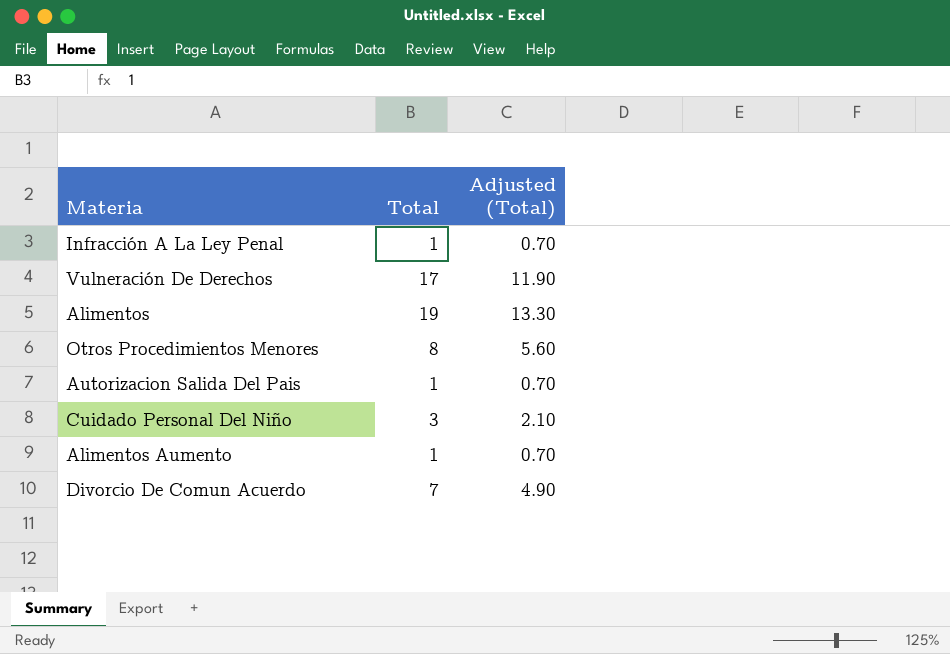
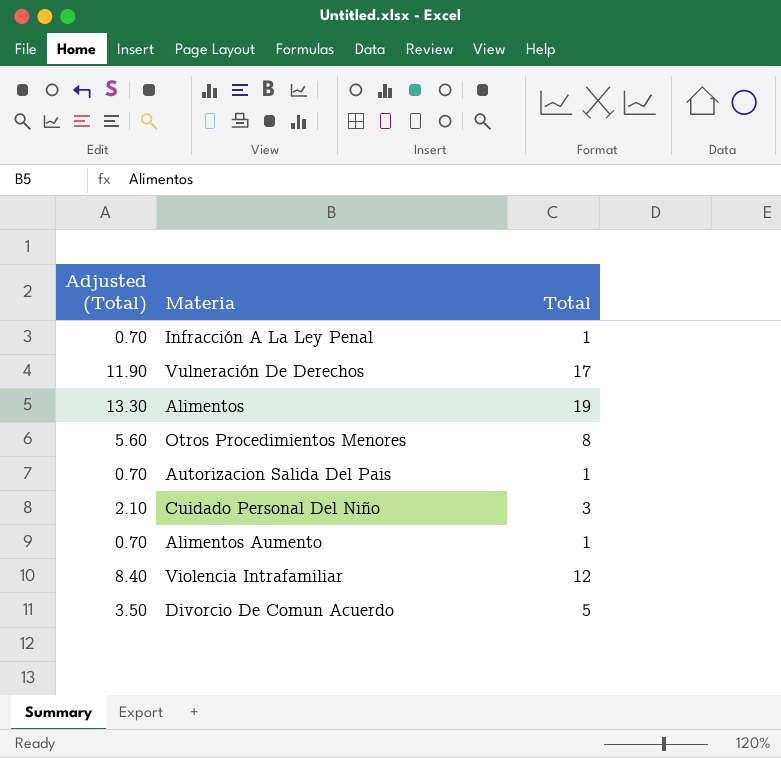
column Adjusted (Total) | position: 3 -> 1
row Violencia Intrafamiliar: none -> 8.40 | 12
Divorcio De Comun Acuerdo | Adjusted (Total): 4.90 -> 3.50
Divorcio De Comun Acuerdo | Total: 7 -> 5

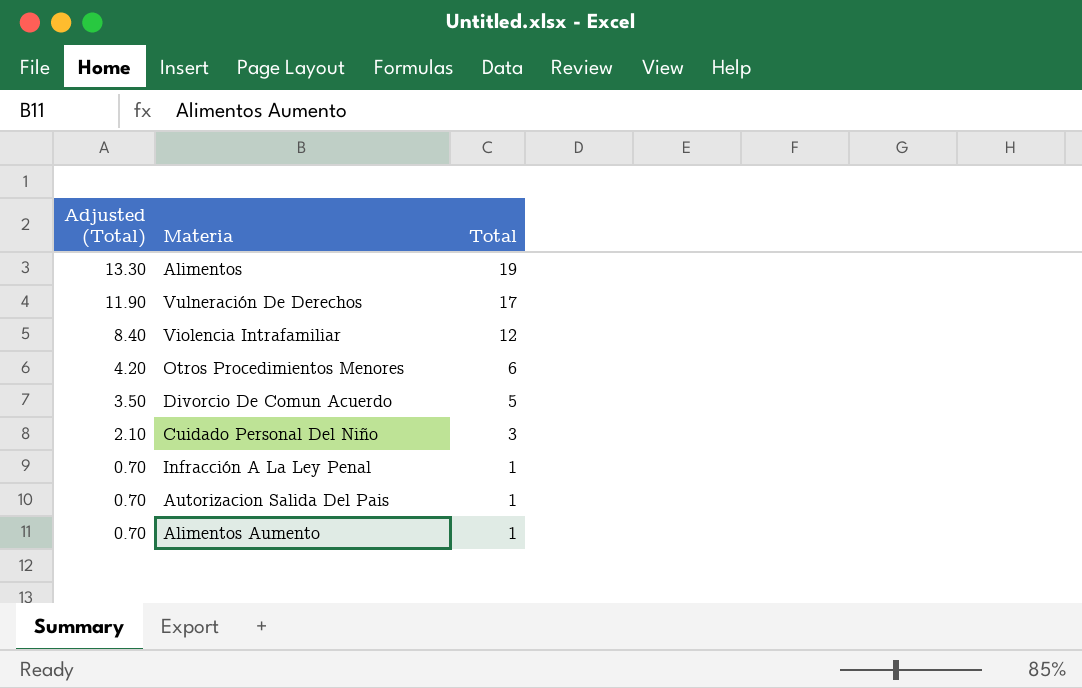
row order: none -> Adjusted (Total) descending
Otros Procedimientos Menores | Adjusted (Total): 5.60 -> 4.20
Otros Procedimientos Menores | Total: 8 -> 6

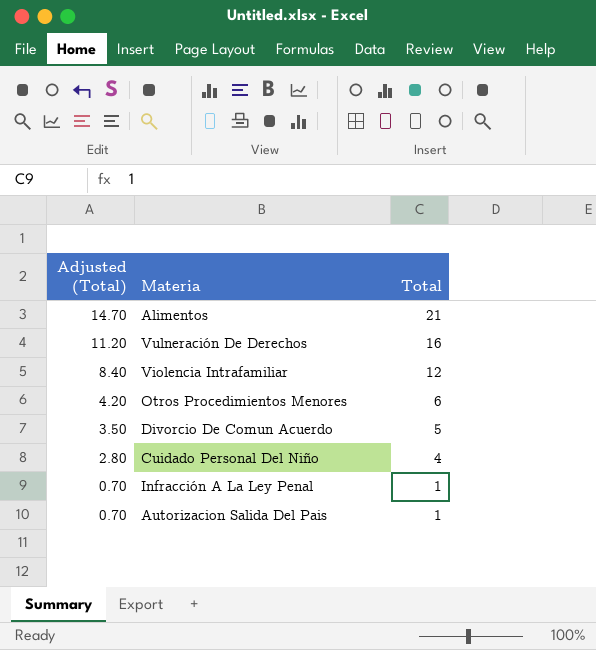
row Alimentos Aumento: 0.70 | 1 -> none
Alimentos | Adjusted (Total): 13.30 -> 14.70
Alimentos | Total: 19 -> 21
Vulneración De Derechos | Adjusted (Total): 11.90 -> 11.20
Vulneración De Derechos | Total: 17 -> 16
Cuidado Personal Del Niño | Adjusted (Total): 2.10 -> 2.80
Cuidado Personal Del Niño | Total: 3 -> 4

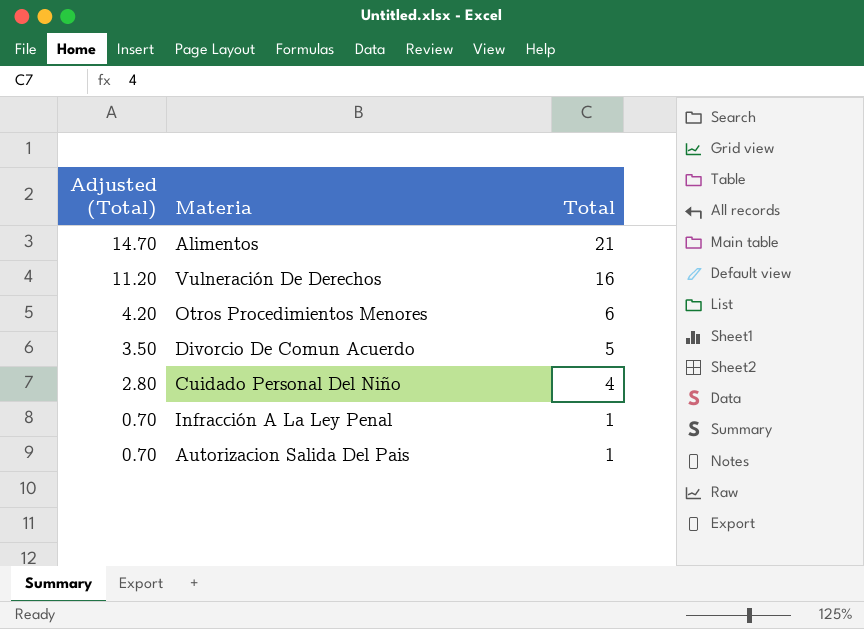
row Violencia Intrafamiliar: 8.40 | 12 -> none

